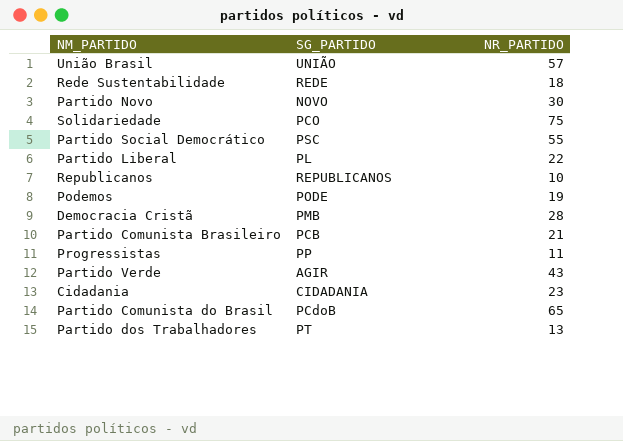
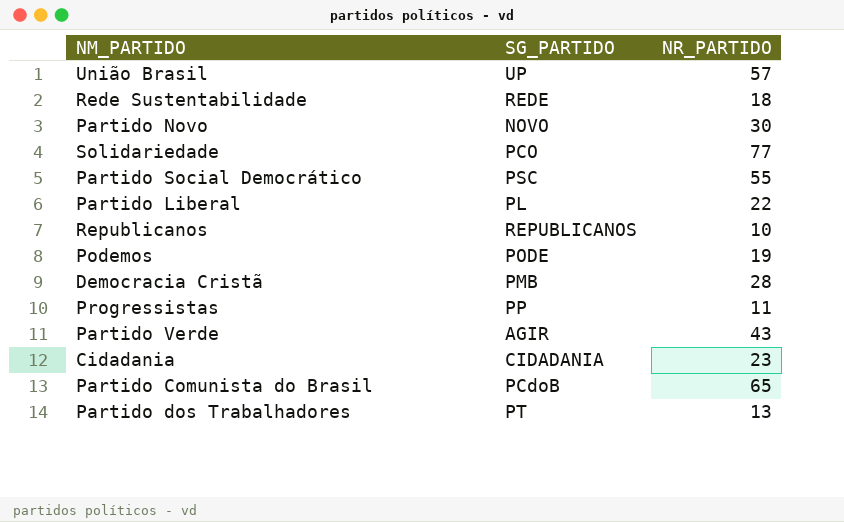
row Partido Comunista Brasileiro: PCB | 21 -> none
União Brasil | SG_PARTIDO: UNIÃO -> UP
Solidariedade | NR_PARTIDO: 75 -> 77

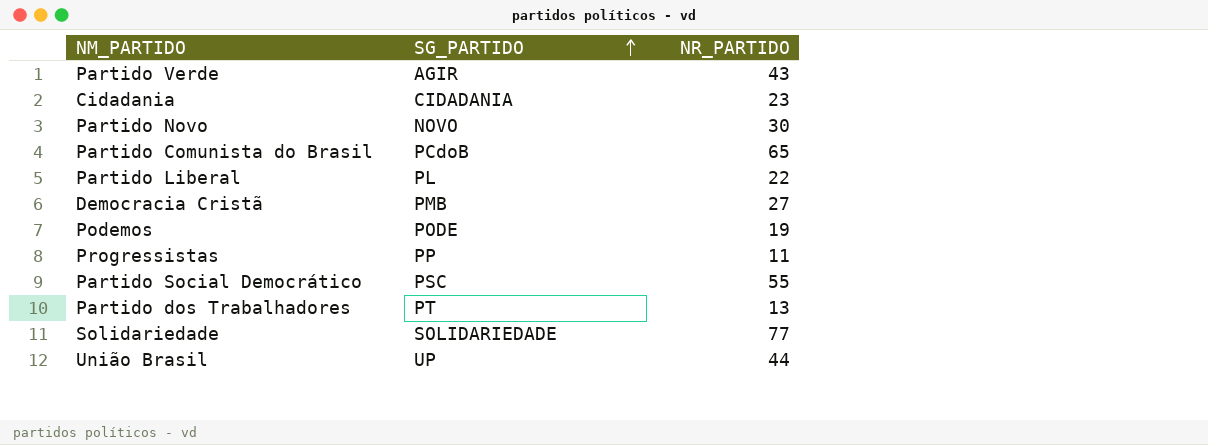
row order: none -> SG_PARTIDO ascending
row Rede Sustentabilidade: REDE | 18 -> none
row Republicanos: REPUBLICANOS | 10 -> none
Democracia Cristã | NR_PARTIDO: 28 -> 27
Solidariedade | SG_PARTIDO: PCO -> SOLIDARIEDADE
União Brasil | NR_PARTIDO: 57 -> 44

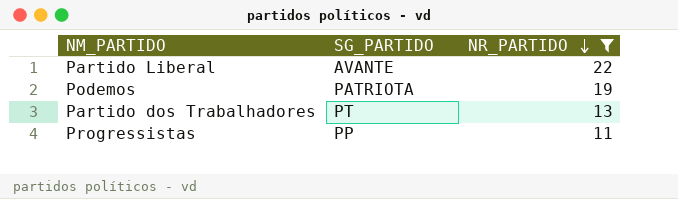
filter: none -> NR_PARTIDO <= 22
row order: SG_PARTIDO ascending -> NR_PARTIDO descending
Partido Liberal | SG_PARTIDO: PL -> AVANTE
Podemos | SG_PARTIDO: PODE -> PATRIOTA

